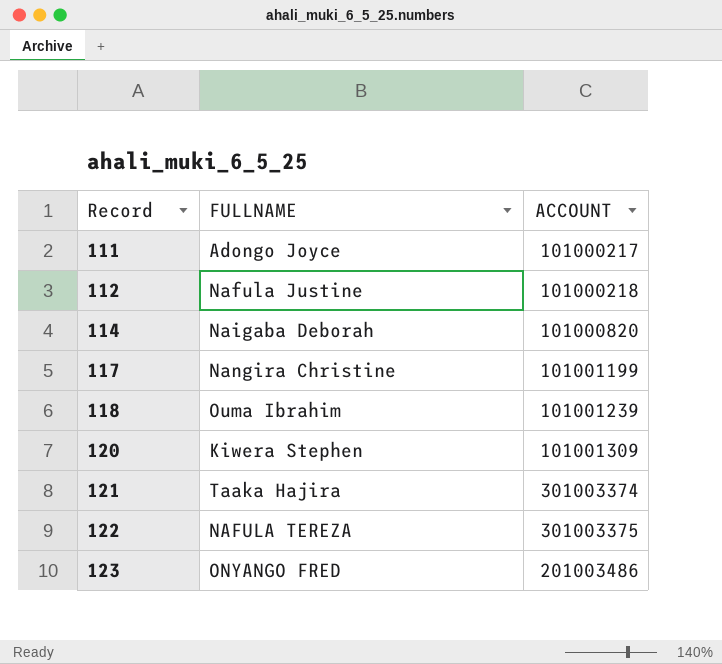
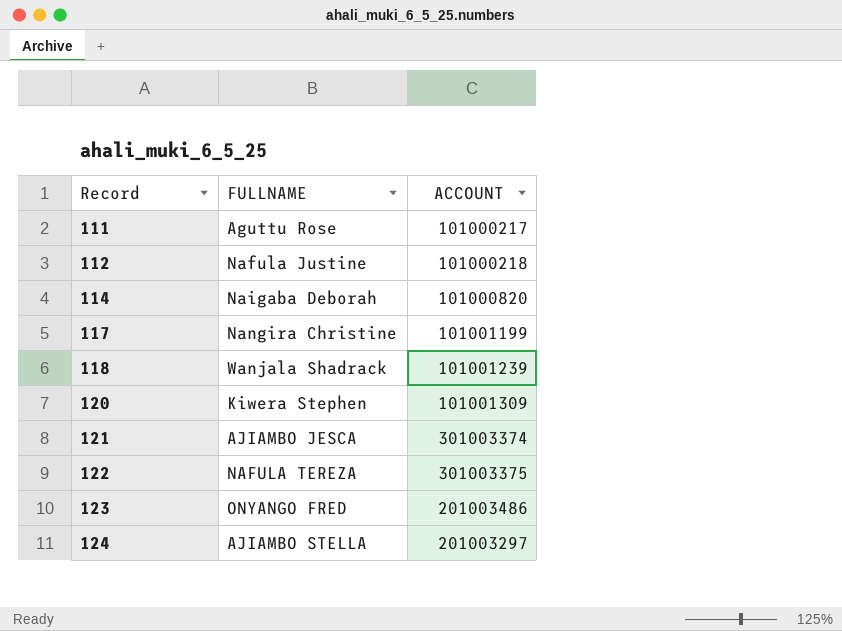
111 | FULLNAME: Adongo Joyce -> Aguttu Rose
118 | FULLNAME: Ouma Ibrahim -> Wanjala Shadrack
121 | FULLNAME: Taaka Hajira -> AJIAMBO JESCA
row 124: none -> AJIAMBO STELLA | 201003297

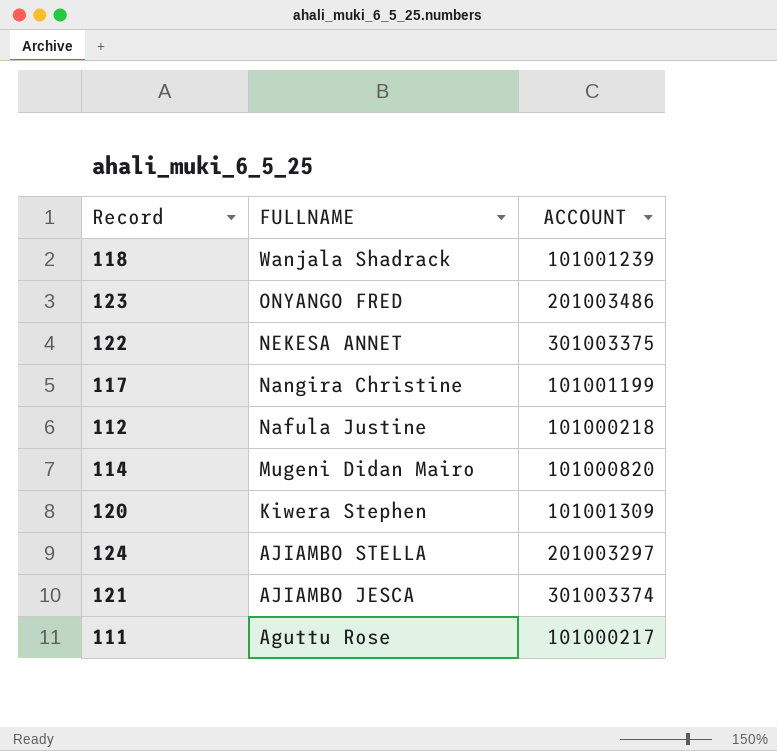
row order: Record ascending -> FULLNAME descending
122 | FULLNAME: NAFULA TEREZA -> NEKESA ANNET
114 | FULLNAME: Naigaba Deborah -> Mugeni Didan Mairo

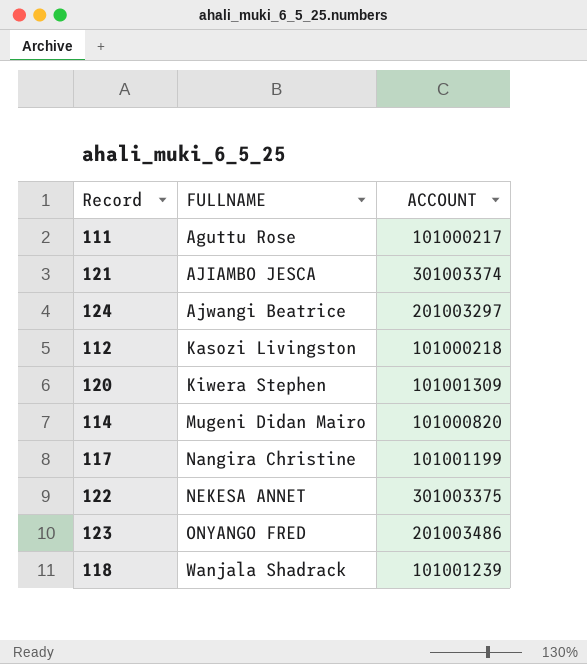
row order: FULLNAME descending -> FULLNAME ascending
124 | FULLNAME: AJIAMBO STELLA -> Ajwangi Beatrice
112 | FULLNAME: Nafula Justine -> Kasozi Livingston

